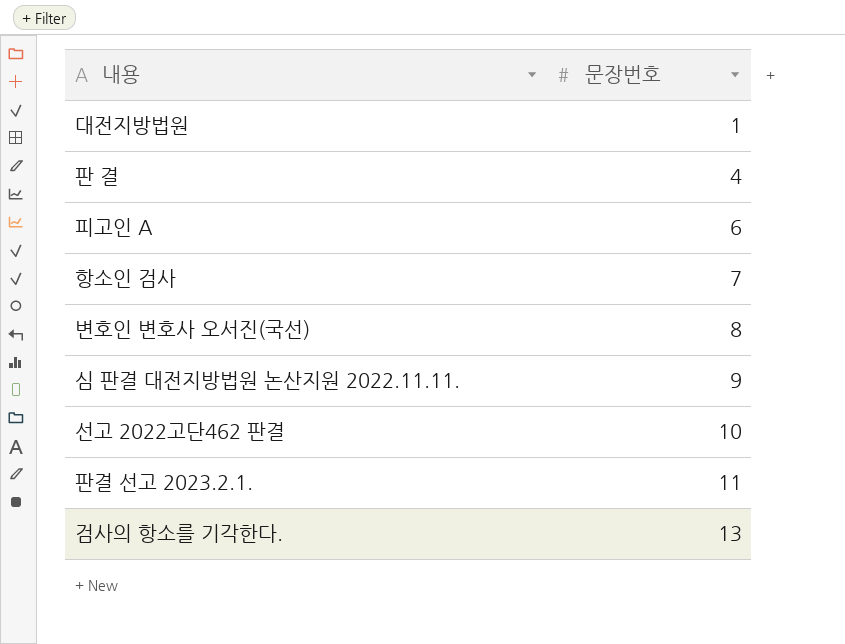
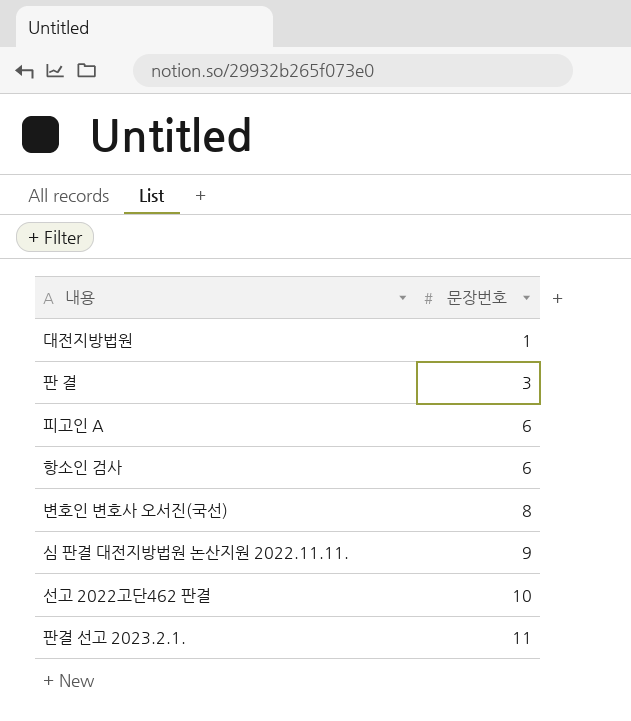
row 검사의 항소를 기각한다.: 13 -> none
판 결 | 문장번호: 4 -> 3
항소인 검사 | 문장번호: 7 -> 6

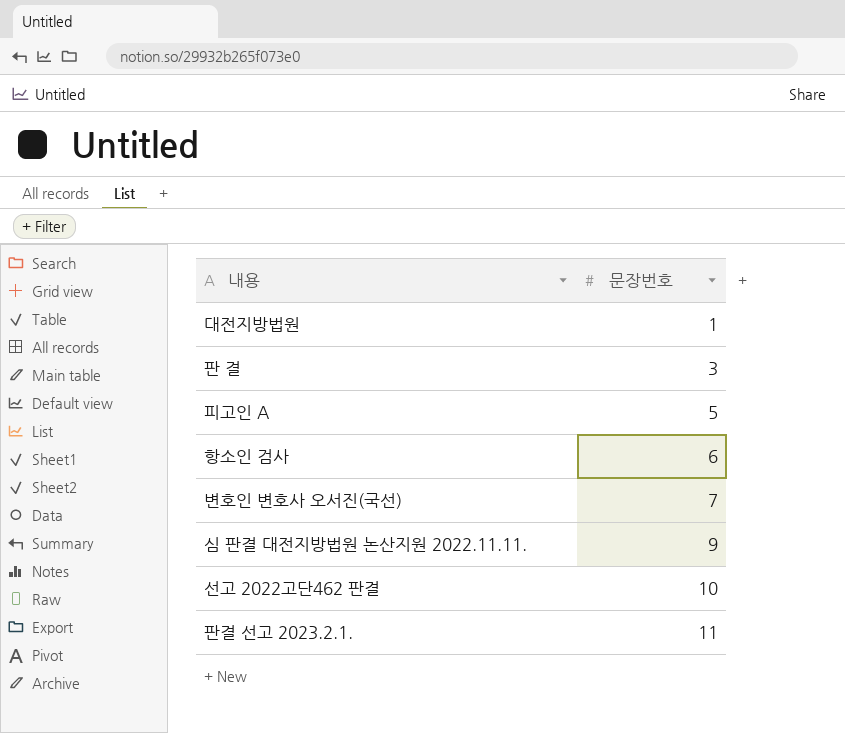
피고인 A | 문장번호: 6 -> 5
변호인 변호사 오서진(국선) | 문장번호: 8 -> 7

